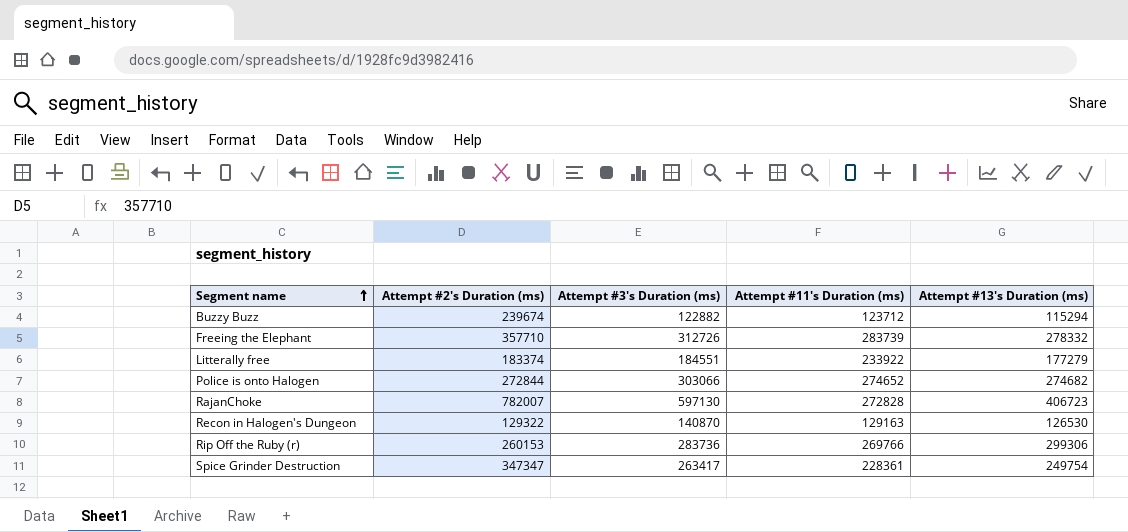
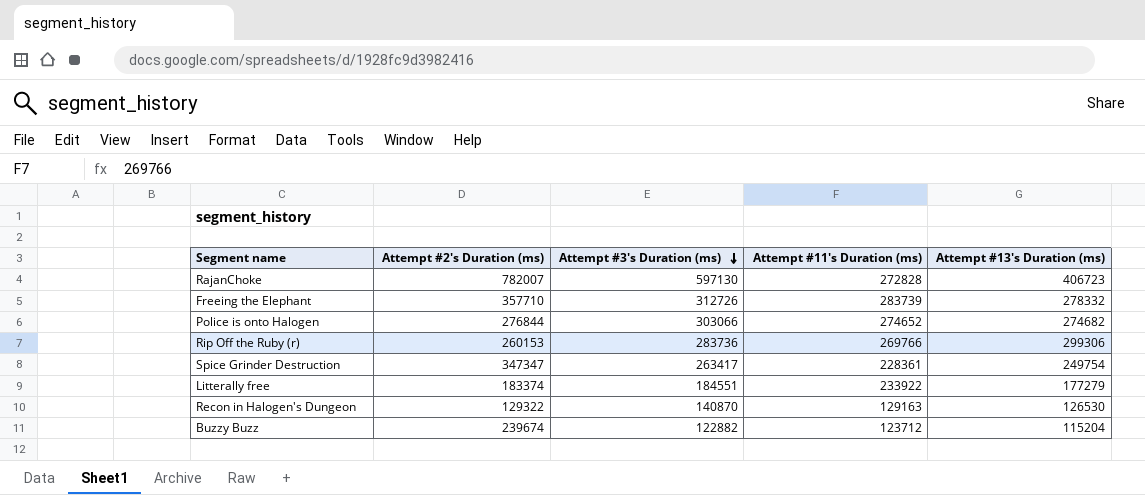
row order: Segment name ascending -> Attempt #3's Duration (ms) descending
Police is onto Halogen | Attempt #2's Duration (ms): 272844 -> 276844
Buzzy Buzz | Attempt #13's Duration (ms): 115294 -> 115204

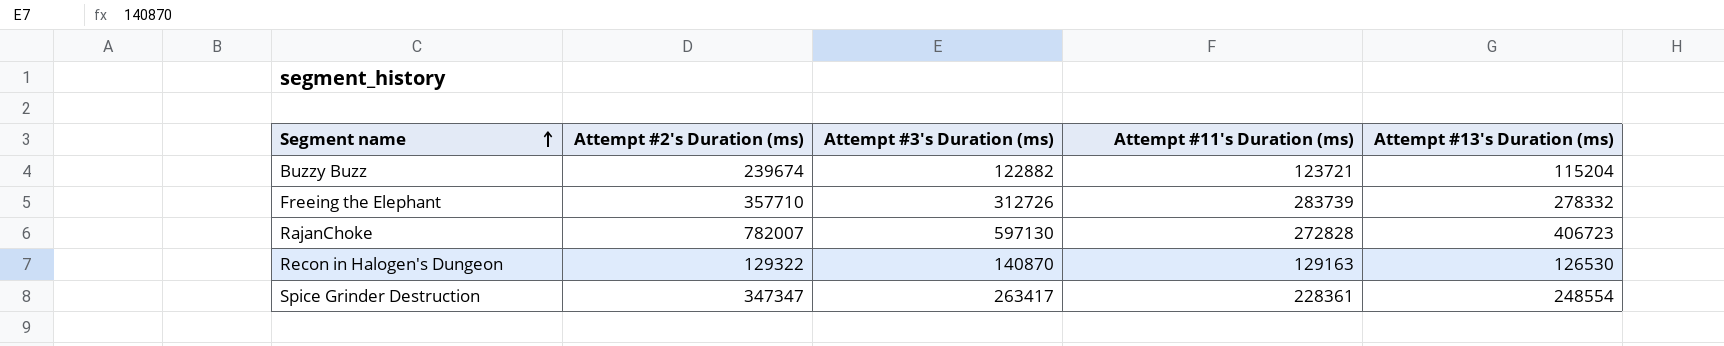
row order: Attempt #3's Duration (ms) descending -> Segment name ascending
row Police is onto Halogen: 276844 | 303066 | 274652 | 274682 -> none
row Rip Off the Ruby (r): 260153 | 283736 | 269766 | 299306 -> none
row Litterally free: 183374 | 184551 | 233922 | 177279 -> none
Buzzy Buzz | Attempt #11's Duration (ms): 123712 -> 123721
Spice Grinder Destruction | Attempt #13's Duration (ms): 249754 -> 248554

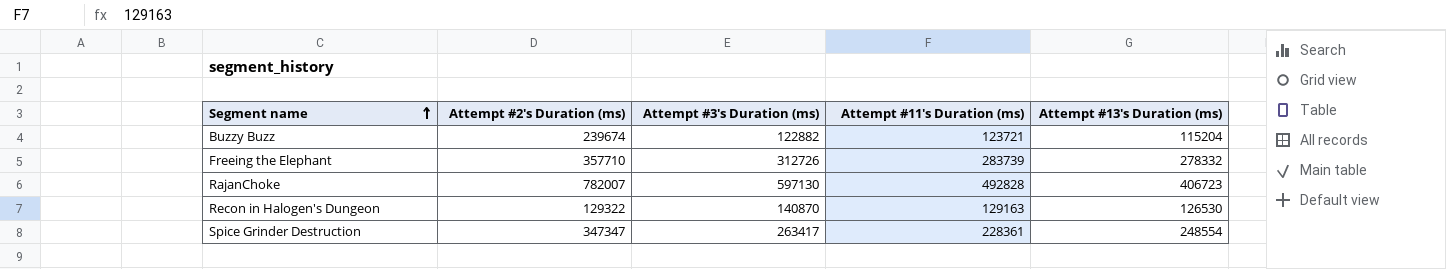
RajanChoke | Attempt #11's Duration (ms): 272828 -> 492828

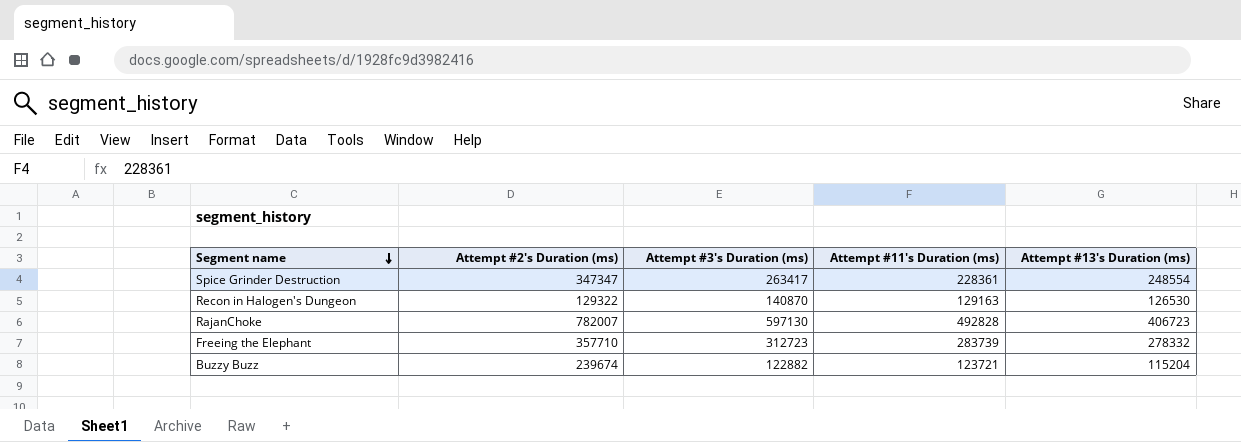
row order: Segment name ascending -> Segment name descending
Freeing the Elephant | Attempt #3's Duration (ms): 312726 -> 312723

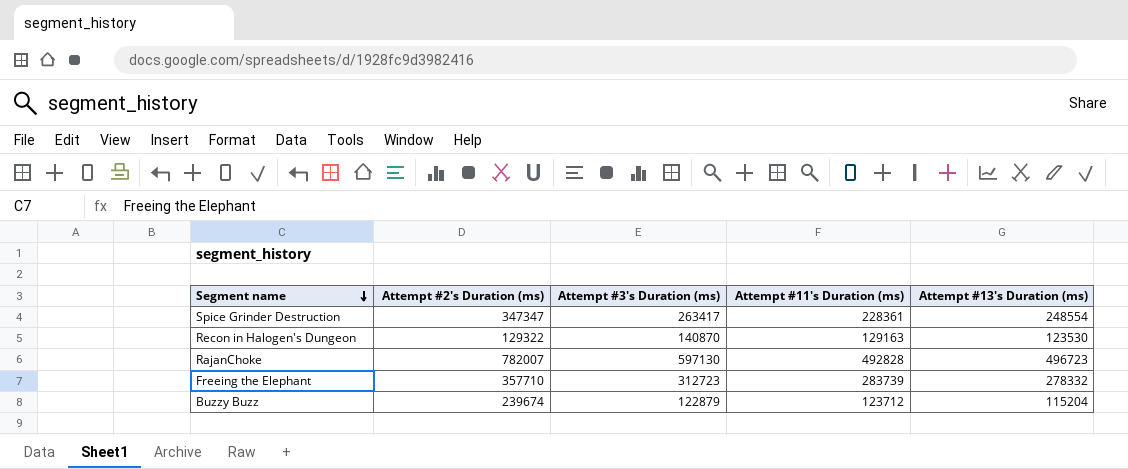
Recon in Halogen's Dungeon | Attempt #13's Duration (ms): 126530 -> 123530
RajanChoke | Attempt #13's Duration (ms): 406723 -> 496723
Buzzy Buzz | Attempt #3's Duration (ms): 122882 -> 122879
Buzzy Buzz | Attempt #11's Duration (ms): 123721 -> 123712

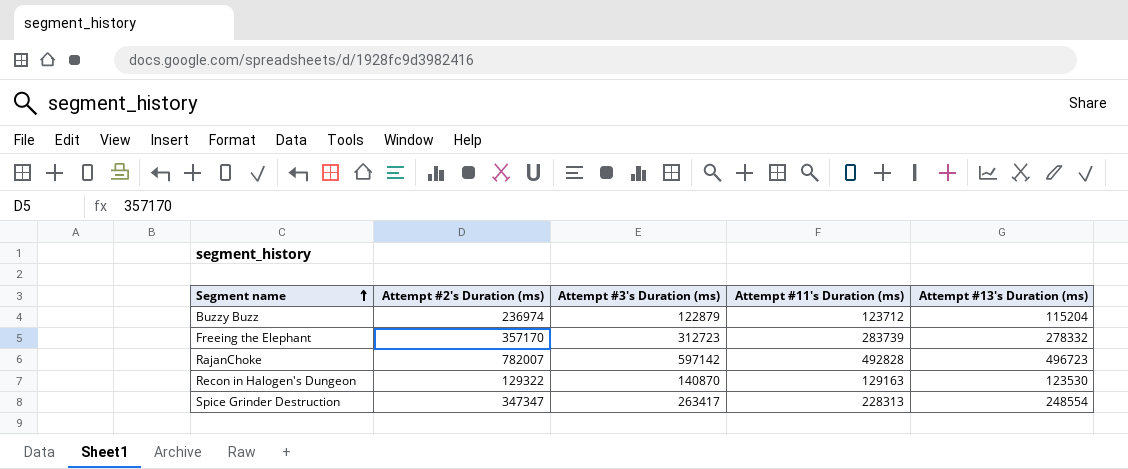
row order: Segment name descending -> Segment name ascending
Buzzy Buzz | Attempt #2's Duration (ms): 239674 -> 236974
Freeing the Elephant | Attempt #2's Duration (ms): 357710 -> 357170
RajanChoke | Attempt #3's Duration (ms): 597130 -> 597142
Spice Grinder Destruction | Attempt #11's Duration (ms): 228361 -> 228313

